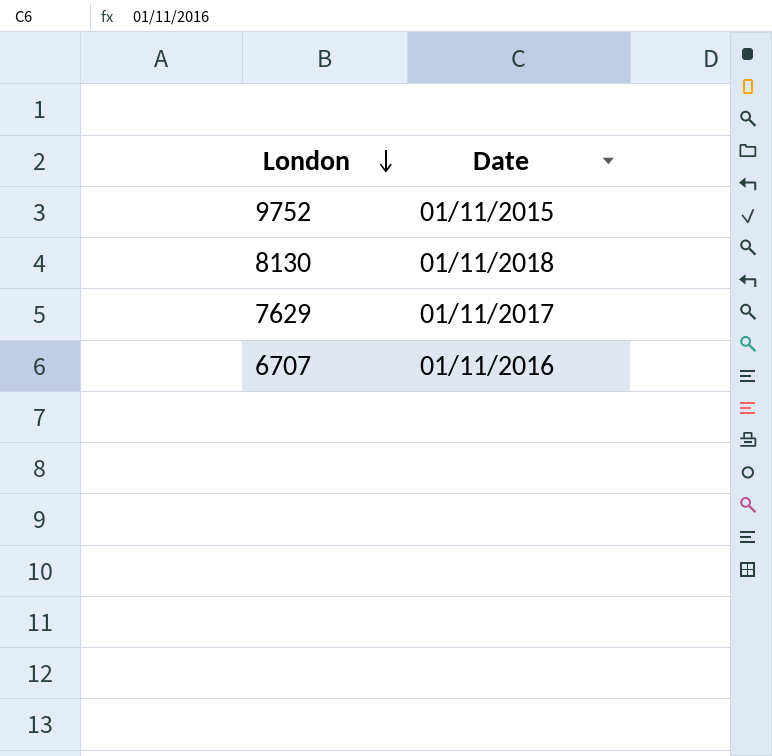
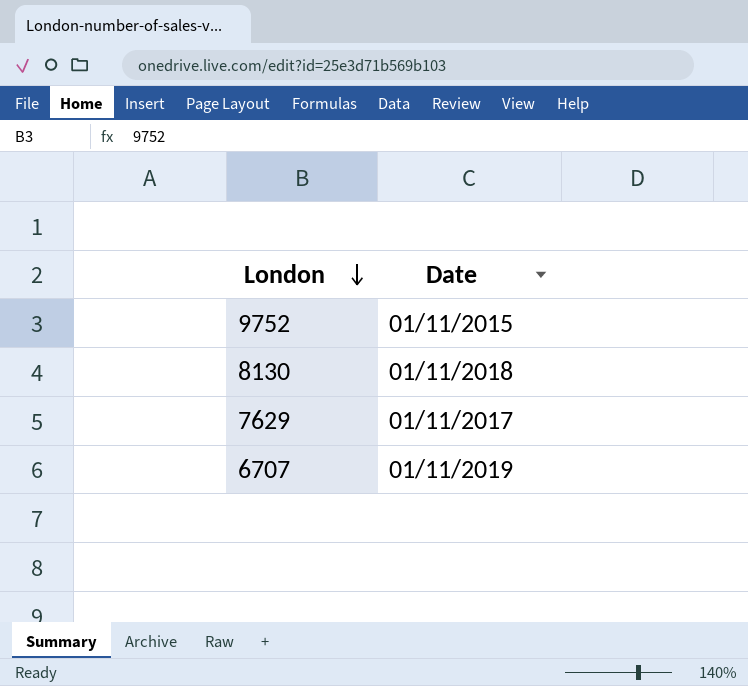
6707 | Date: 01/11/2016 -> 01/11/2019

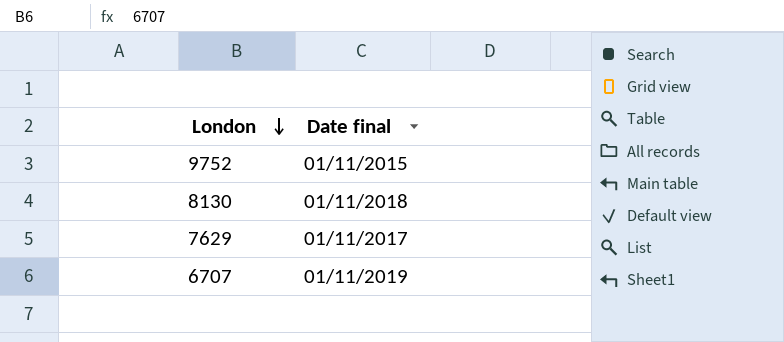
column name: Date -> Date final

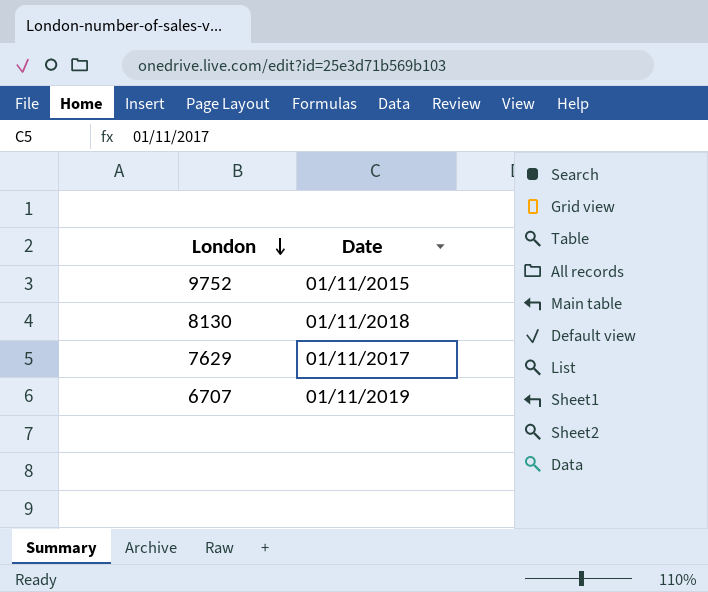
column name: Date final -> Date

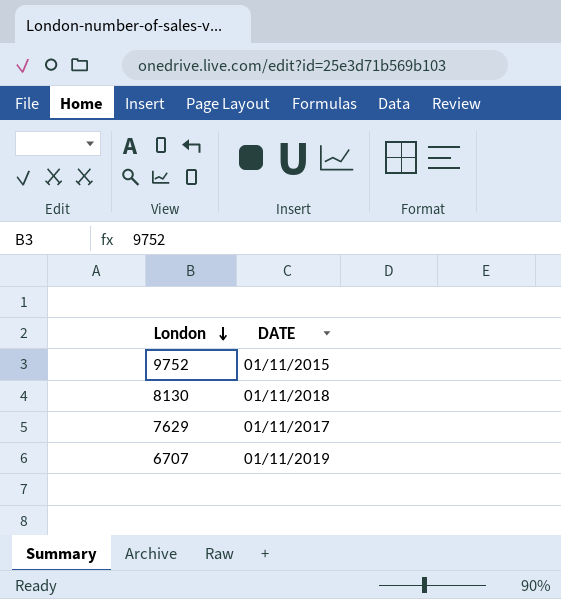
column name: Date -> DATE

